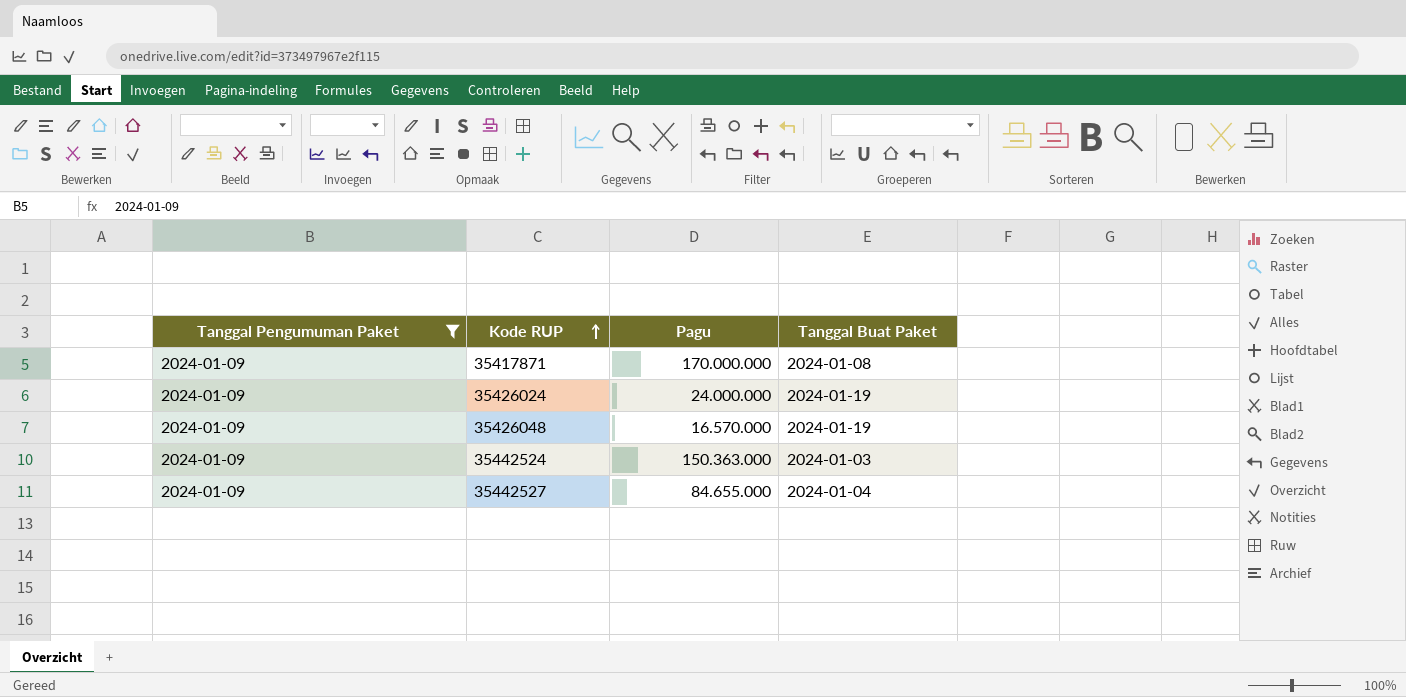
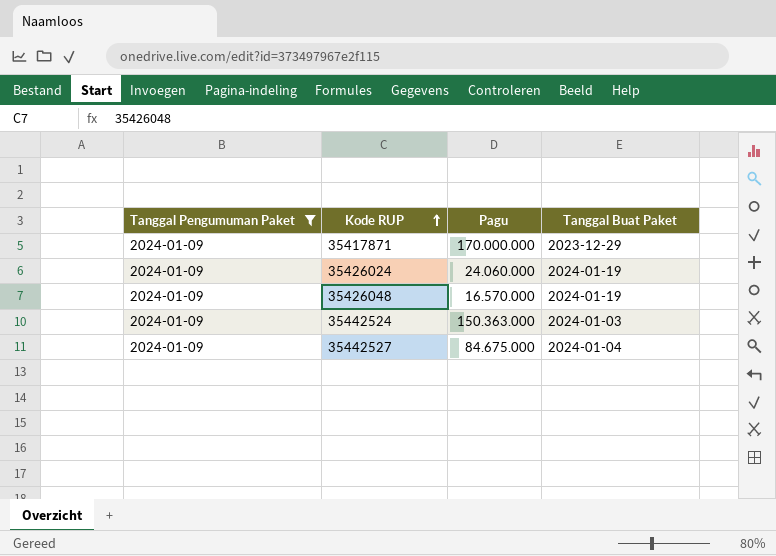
35417871 | Tanggal Buat Paket: 2024-01-08 -> 2023-12-29
35426024 | Pagu: 24.000.000 -> 24.060.000
35442527 | Pagu: 84.655.000 -> 84.675.000

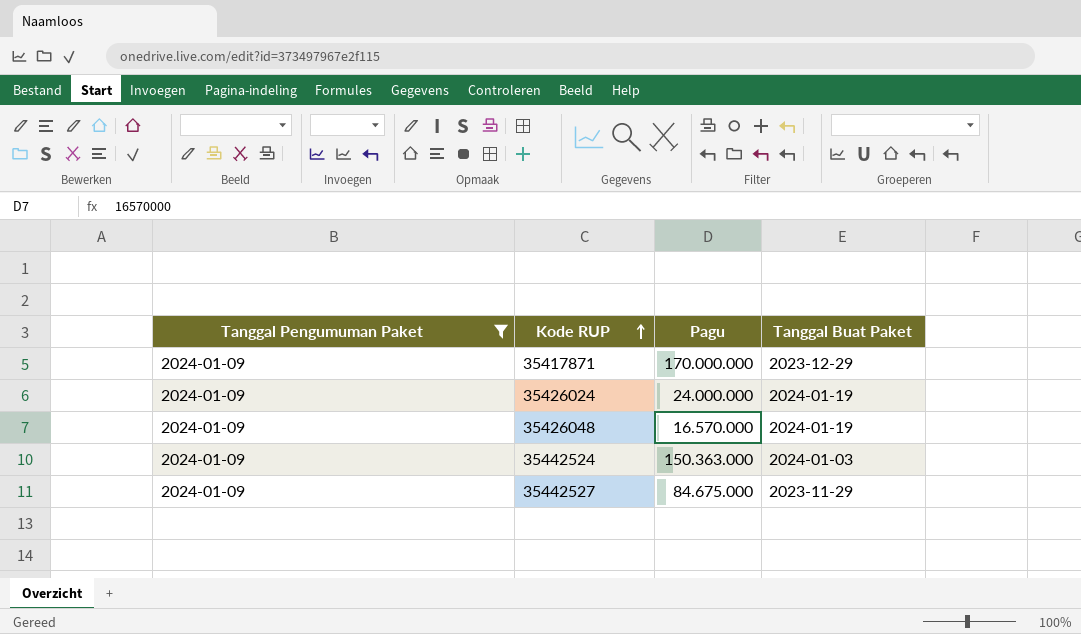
35426024 | Pagu: 24.060.000 -> 24.000.000
35442527 | Tanggal Buat Paket: 2024-01-04 -> 2023-11-29

